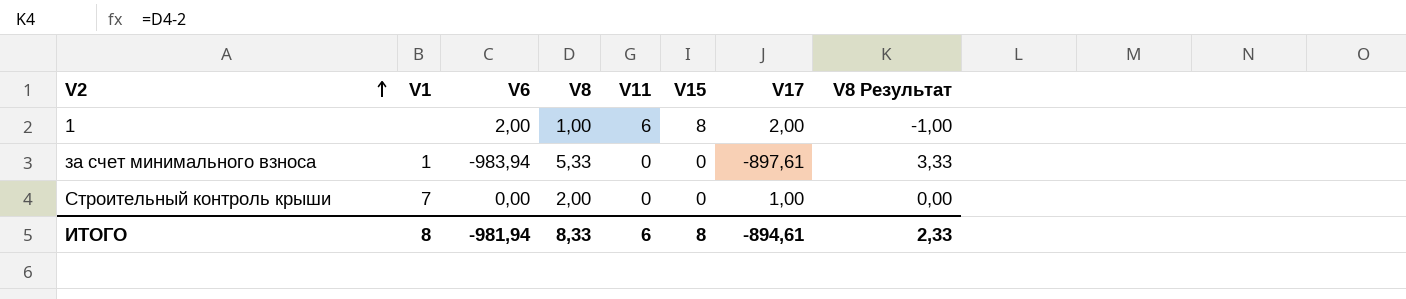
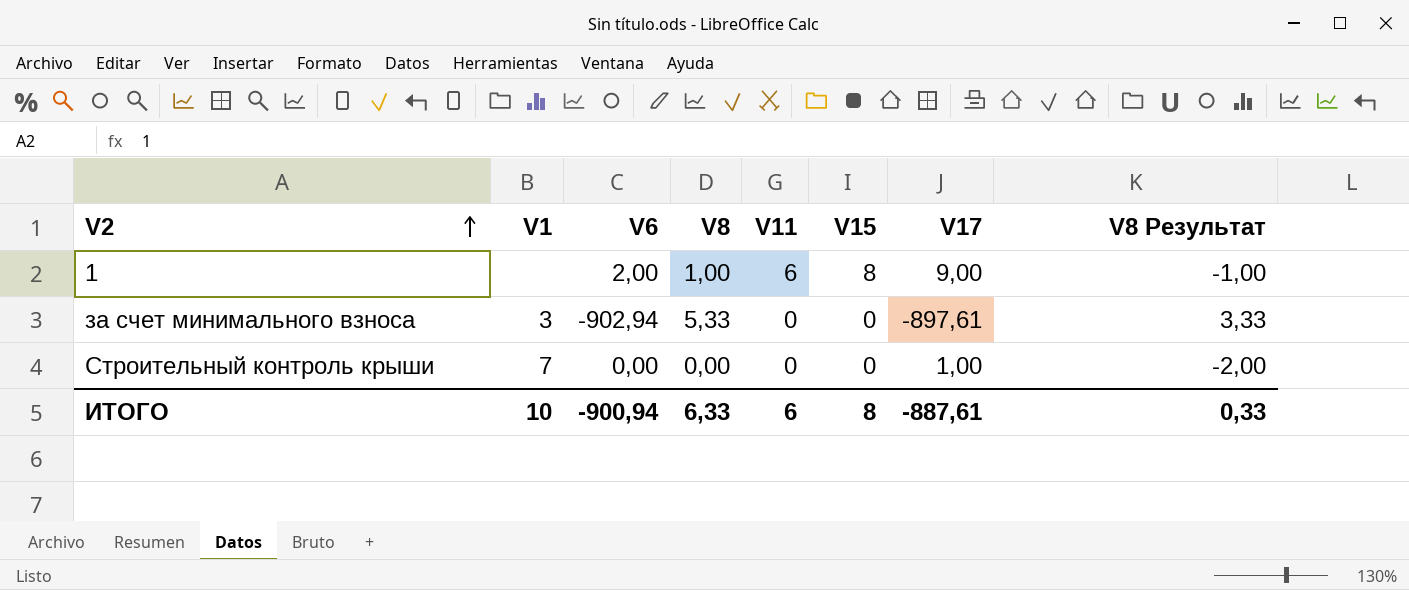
1 | V17: 2,00 -> 9,00
за счет минимального взноса | V1: 1 -> 3
за счет минимального взноса | V6: -983,94 -> -902,94
Строительный контроль крыши | V8: 2,00 -> 0,00
Строительный контроль крыши | V8 Результат: 0,00 -> -2,00
ИТОГО | V1: 8 -> 10
ИТОГО | V6: -981,94 -> -900,94
ИТОГО | V8: 8,33 -> 6,33
ИТОГО | V17: -894,61 -> -887,61
ИТОГО | V8 Результат: 2,33 -> 0,33

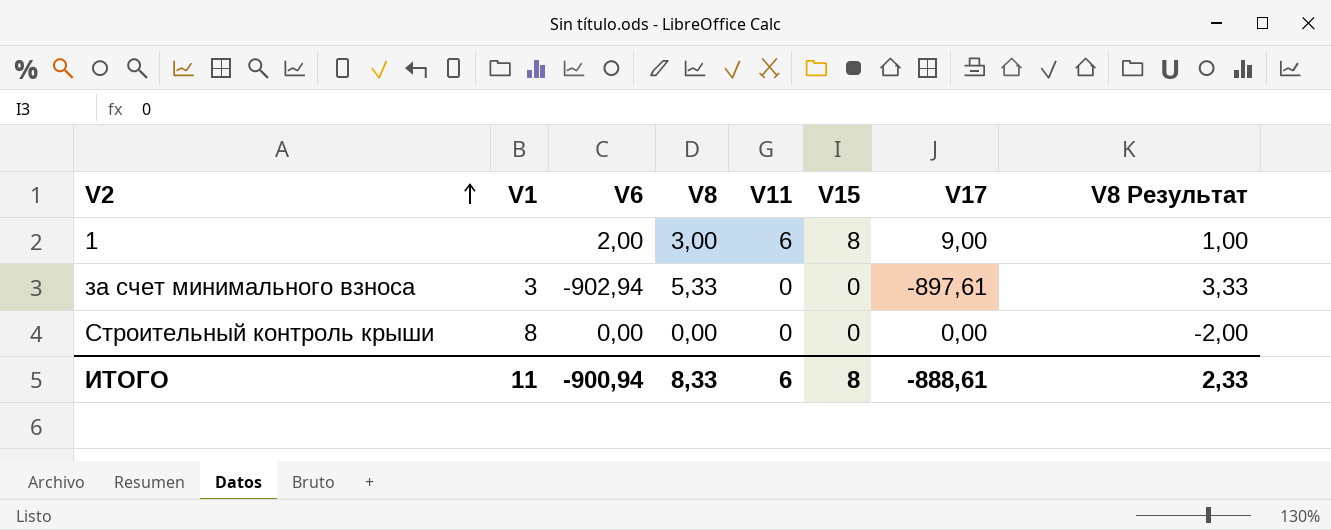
1 | V8: 1,00 -> 3,00
1 | V8 Результат: -1,00 -> 1,00
Строительный контроль крыши | V1: 7 -> 8
Строительный контроль крыши | V17: 1,00 -> 0,00
ИТОГО | V1: 10 -> 11
ИТОГО | V8: 6,33 -> 8,33
ИТОГО | V17: -887,61 -> -888,61
ИТОГО | V8 Результат: 0,33 -> 2,33

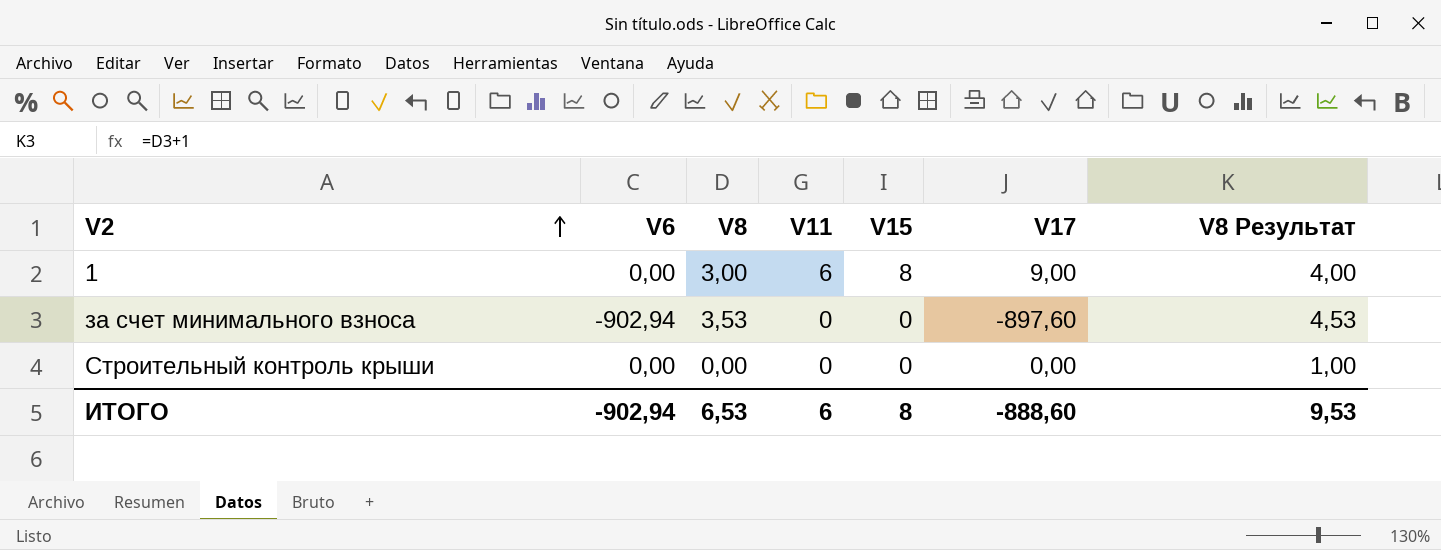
column V1 | position: 2 -> none
column V8 Результат | formula: [V8] - 2 -> [V8] + 1
1 | V6: 2,00 -> 0,00
за счет минимального взноса | V8: 5,33 -> 3,53
за счет минимального взноса | V17: -897,61 -> -897,60
ИТОГО | V6: -900,94 -> -902,94
ИТОГО | V8: 8,33 -> 6,53
ИТОГО | V17: -888,61 -> -888,60
ИТОГО | V8 Результат: 2,33 -> 9,53

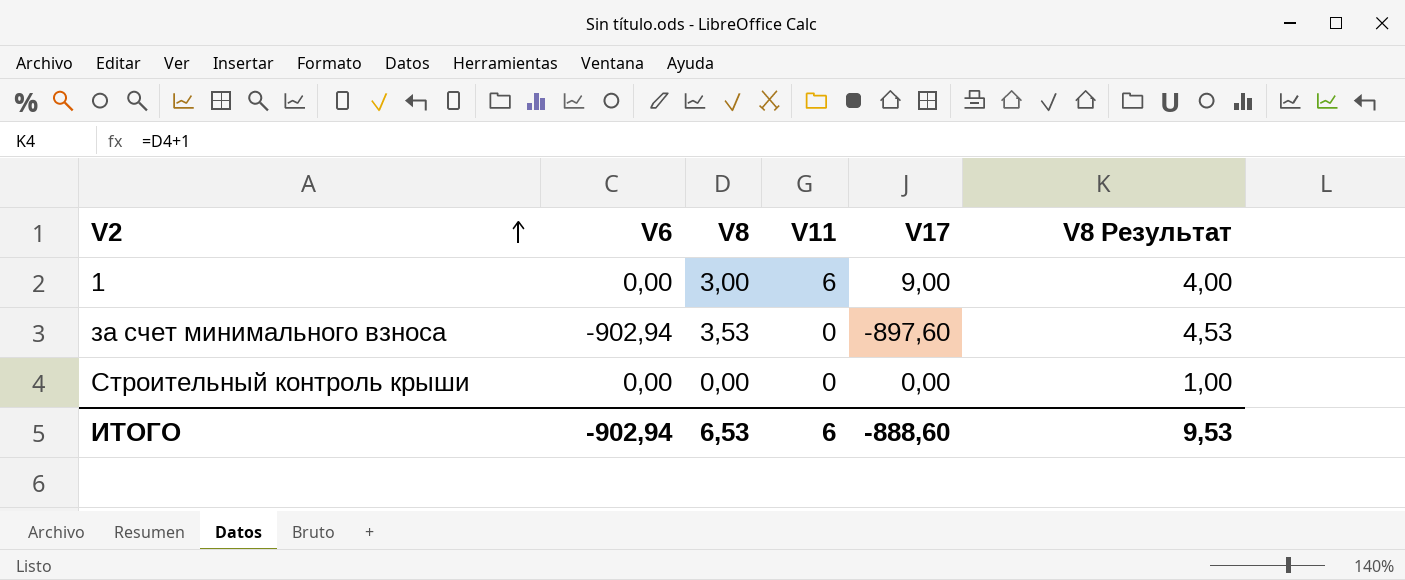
column V15 | position: 5 -> none

